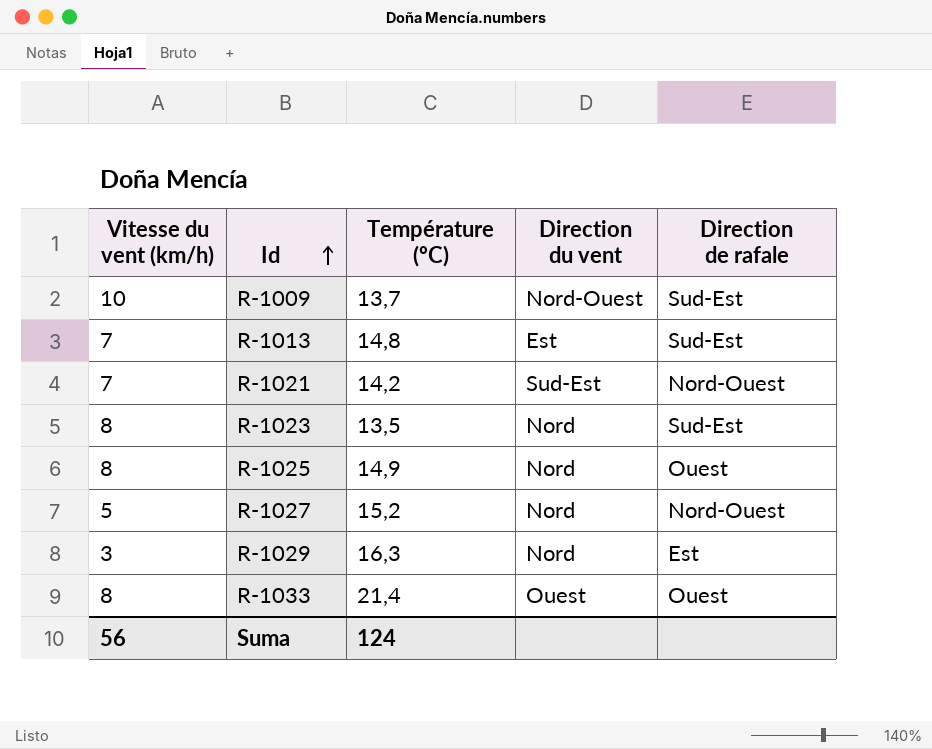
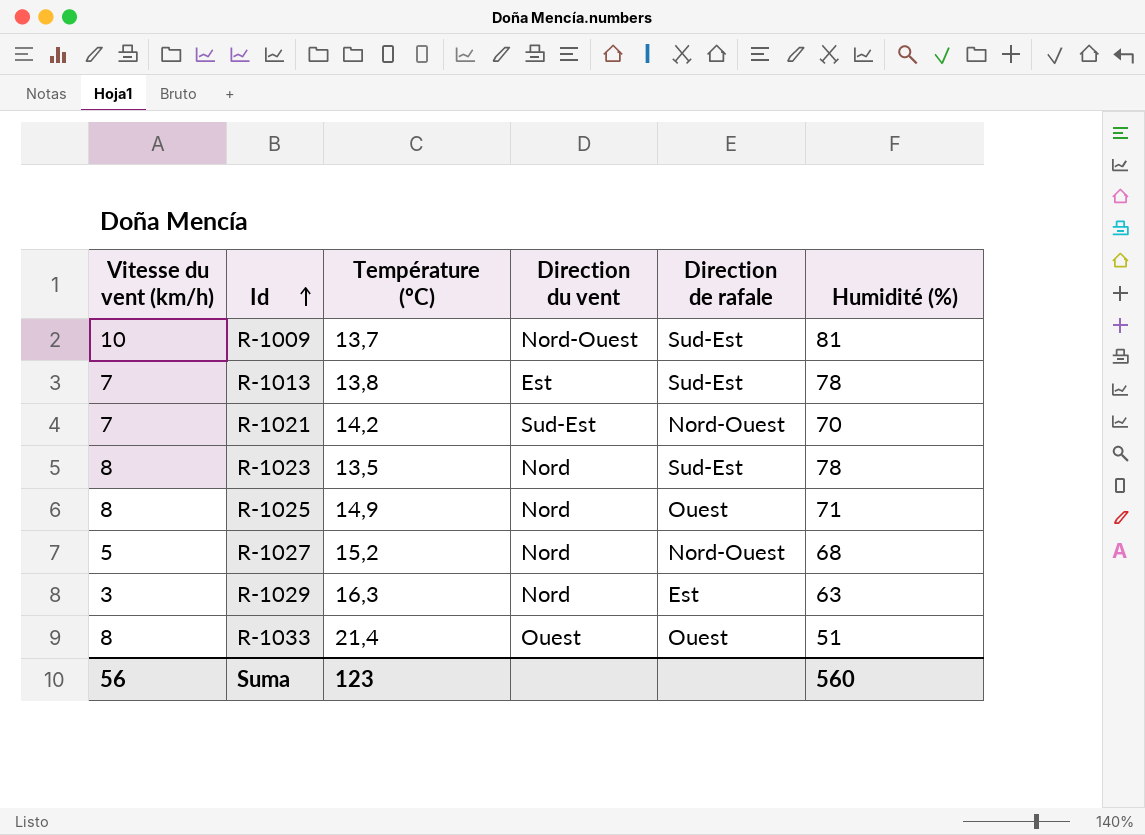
column Humidité (%) | position: none -> 6
R-1013 | Température (ºC): 14,8 -> 13,8
Suma | Température (ºC): 124 -> 123

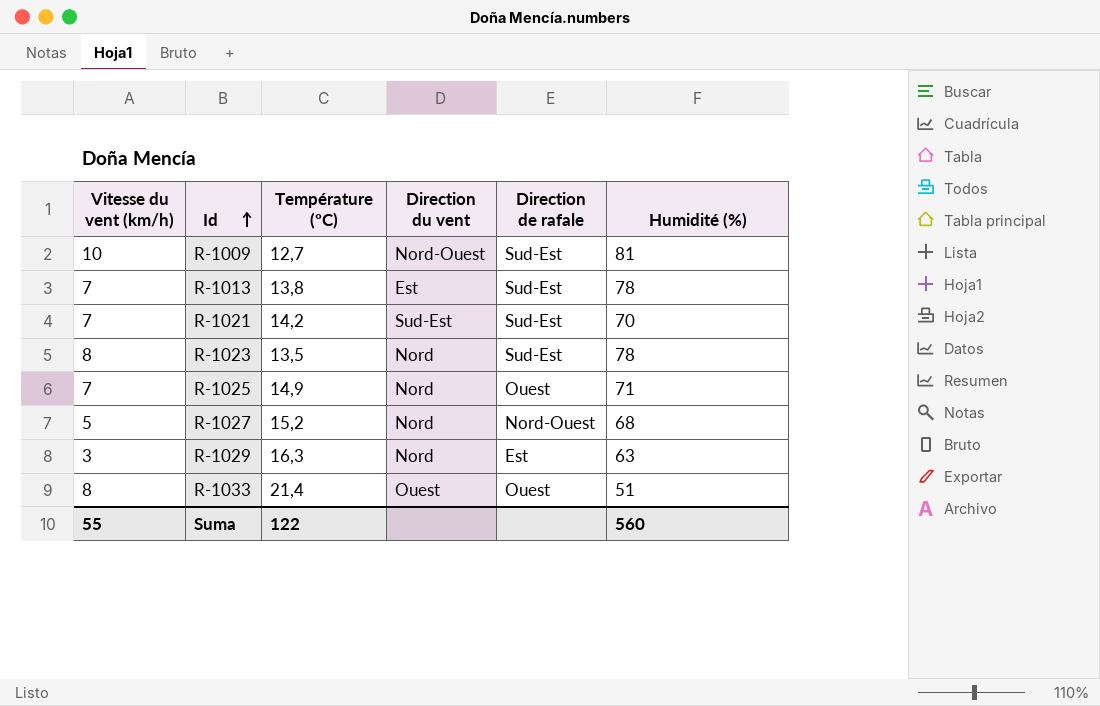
R-1009 | Température (ºC): 13,7 -> 12,7
R-1021 | Direction de rafale: Nord-Ouest -> Sud-Est
R-1025 | Vitesse du vent (km/h): 8 -> 7
Suma | Vitesse du vent (km/h): 56 -> 55
Suma | Température (ºC): 123 -> 122

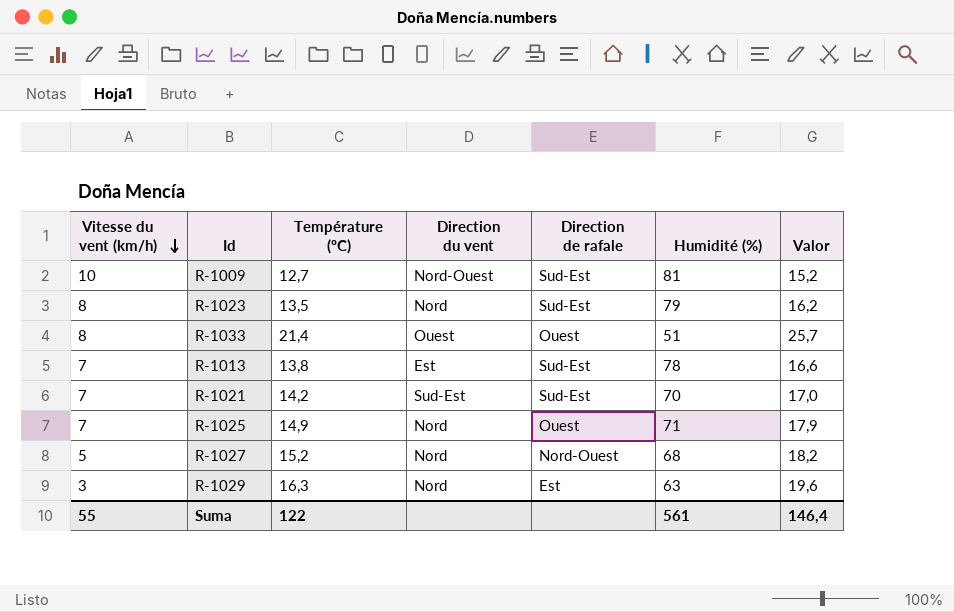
row order: Id ascending -> Vitesse du vent (km/h) descending
column Valor | formula: none -> [Température (ºC)] * 1,2
R-1023 | Humidité (%): 78 -> 79
Suma | Humidité (%): 560 -> 561

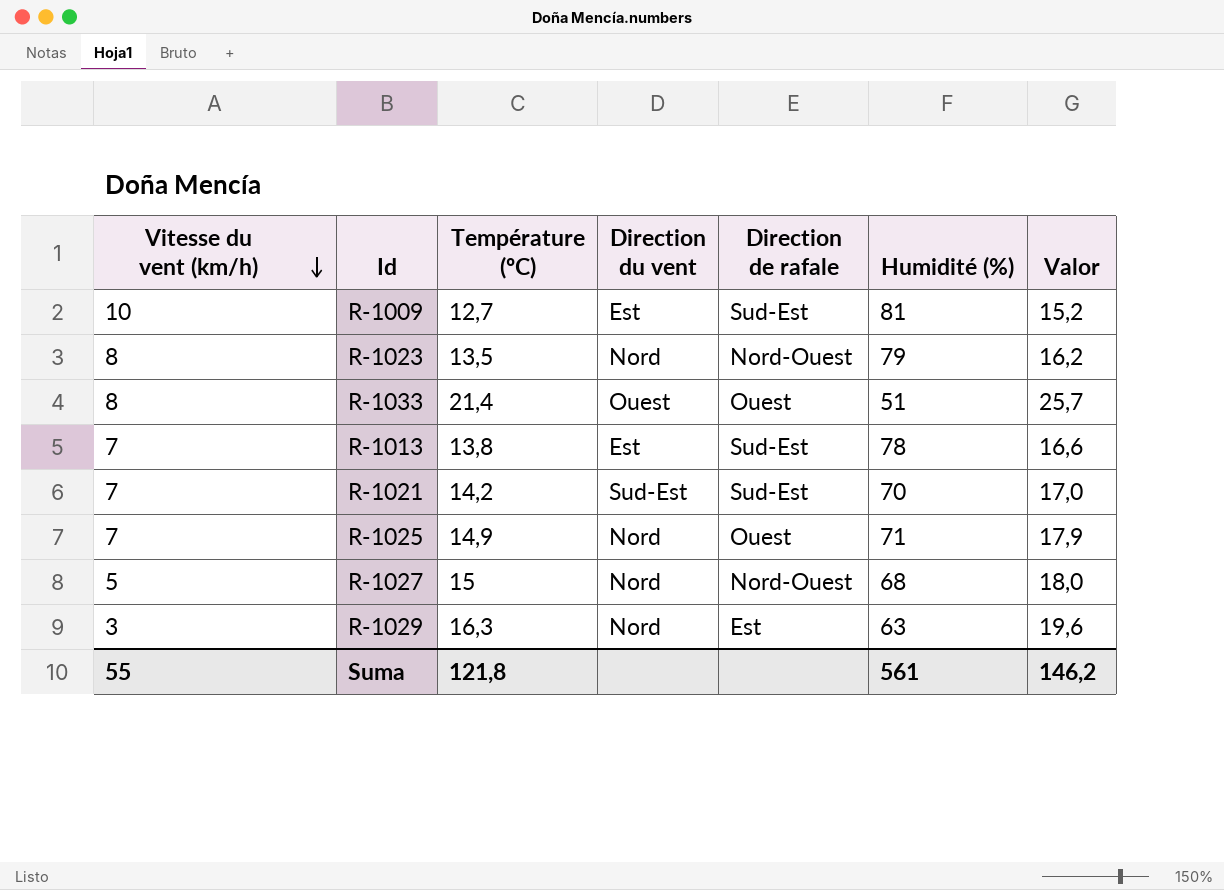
R-1009 | Direction du vent: Nord-Ouest -> Est
R-1023 | Direction de rafale: Sud-Est -> Nord-Ouest
R-1027 | Température (ºC): 15,2 -> 15
R-1027 | Valor: 18,2 -> 18,0
Suma | Température (ºC): 122 -> 121,8
Suma | Valor: 146,4 -> 146,2

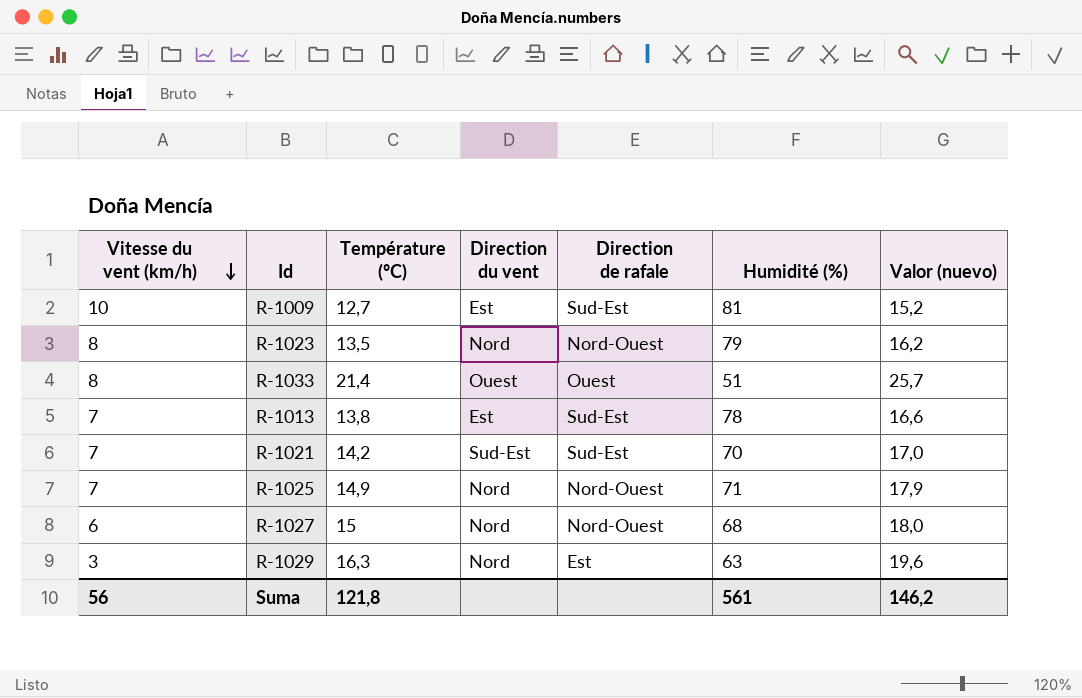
column name: Valor -> Valor (nuevo)
R-1025 | Direction de rafale: Ouest -> Nord-Ouest
R-1027 | Vitesse du vent (km/h): 5 -> 6
Suma | Vitesse du vent (km/h): 55 -> 56

